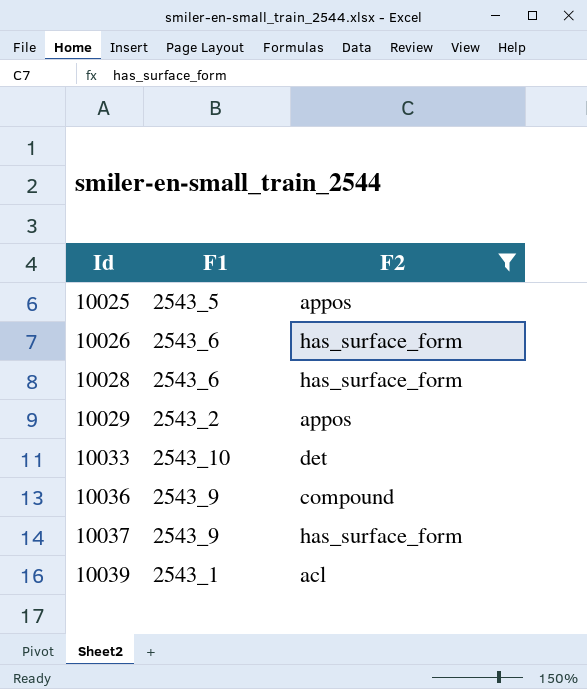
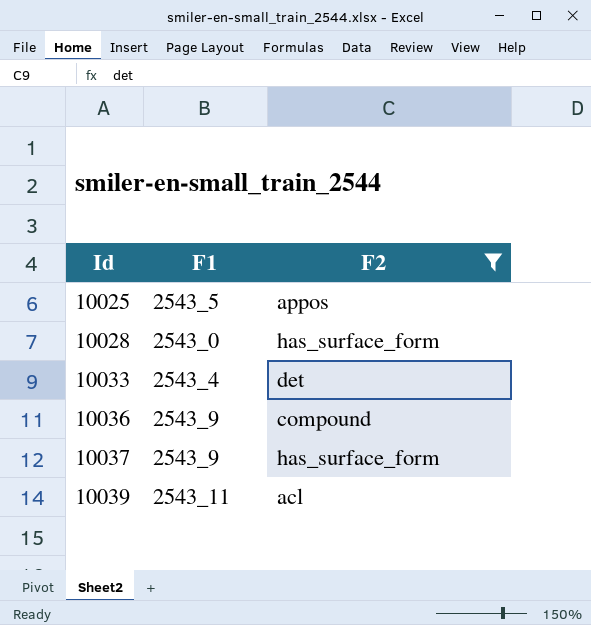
row 10026: 2543_6 | has_surface_form -> none
row 10029: 2543_2 | appos -> none
10028 | F1: 2543_6 -> 2543_0
10033 | F1: 2543_10 -> 2543_4
10039 | F1: 2543_1 -> 2543_11

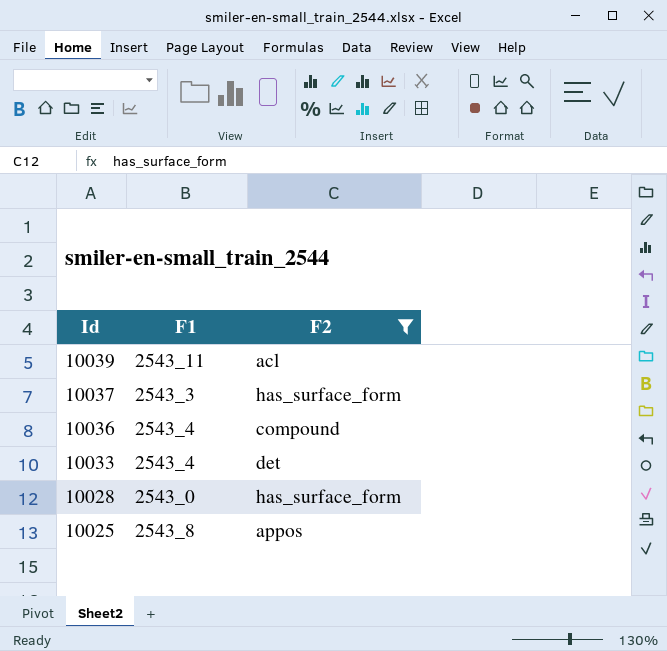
row order: Id ascending -> Id descending
10037 | F1: 2543_9 -> 2543_3
10036 | F1: 2543_9 -> 2543_4
10025 | F1: 2543_5 -> 2543_8

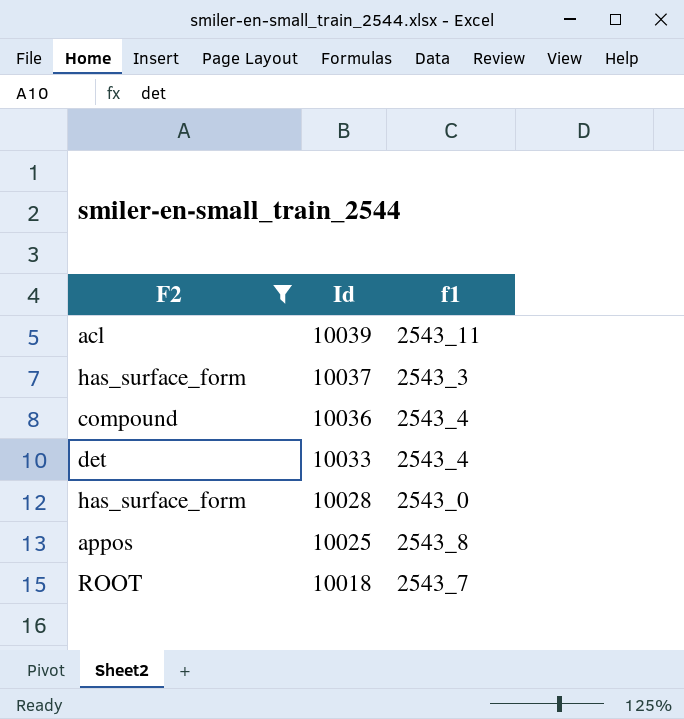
column F2 | position: 3 -> 1
column name: F1 -> f1
row 10018: none -> ROOT | 2543_7

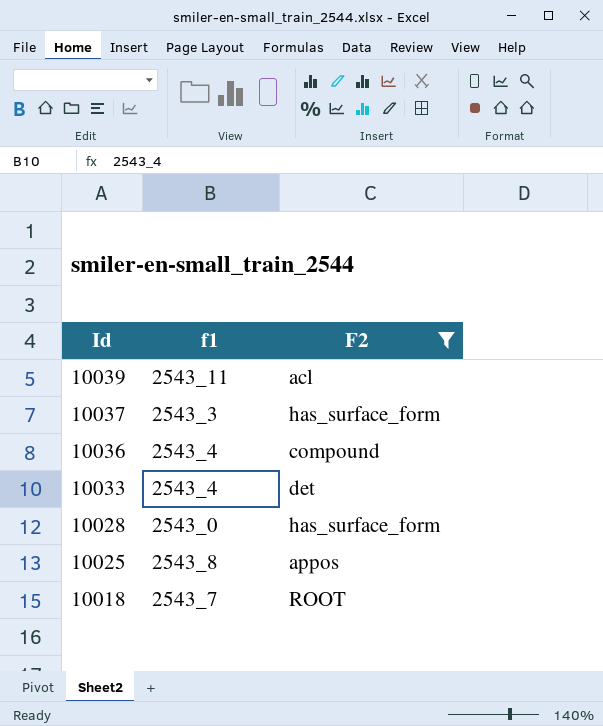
column F2 | position: 1 -> 3

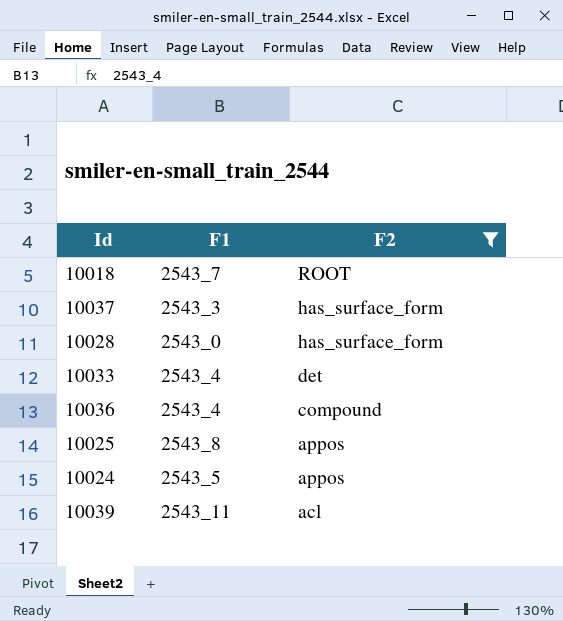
row order: Id descending -> F2 descending
column name: f1 -> F1
row 10024: none -> 2543_5 | appos

